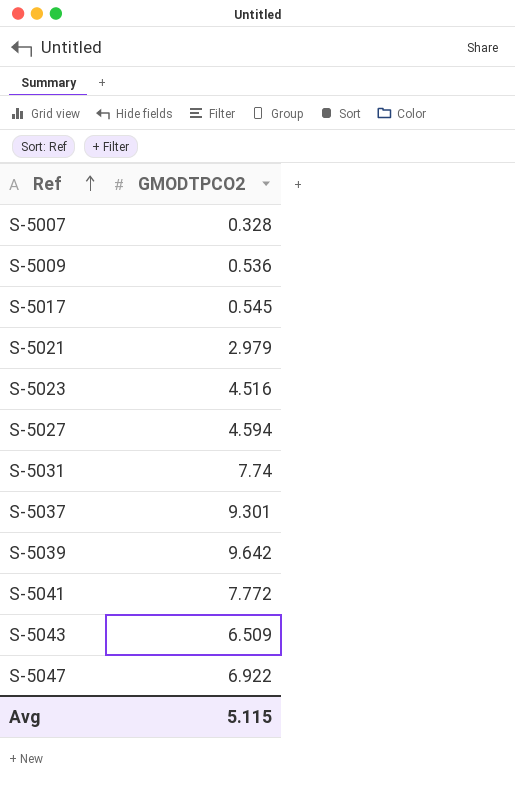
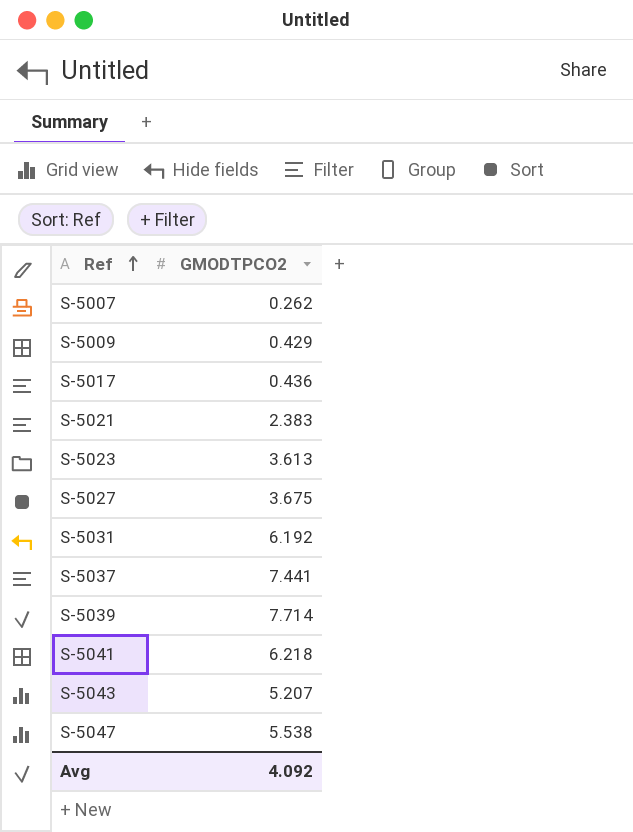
S-5007 | GMODTPCO2: 0.328 -> 0.262
S-5009 | GMODTPCO2: 0.536 -> 0.429
S-5017 | GMODTPCO2: 0.545 -> 0.436
S-5021 | GMODTPCO2: 2.979 -> 2.383
S-5023 | GMODTPCO2: 4.516 -> 3.613
S-5027 | GMODTPCO2: 4.594 -> 3.675
S-5031 | GMODTPCO2: 7.74 -> 6.192
S-5037 | GMODTPCO2: 9.301 -> 7.441
S-5039 | GMODTPCO2: 9.642 -> 7.714
S-5041 | GMODTPCO2: 7.772 -> 6.218
S-5043 | GMODTPCO2: 6.509 -> 5.207
S-5047 | GMODTPCO2: 6.922 -> 5.538
Avg | GMODTPCO2: 5.115 -> 4.092

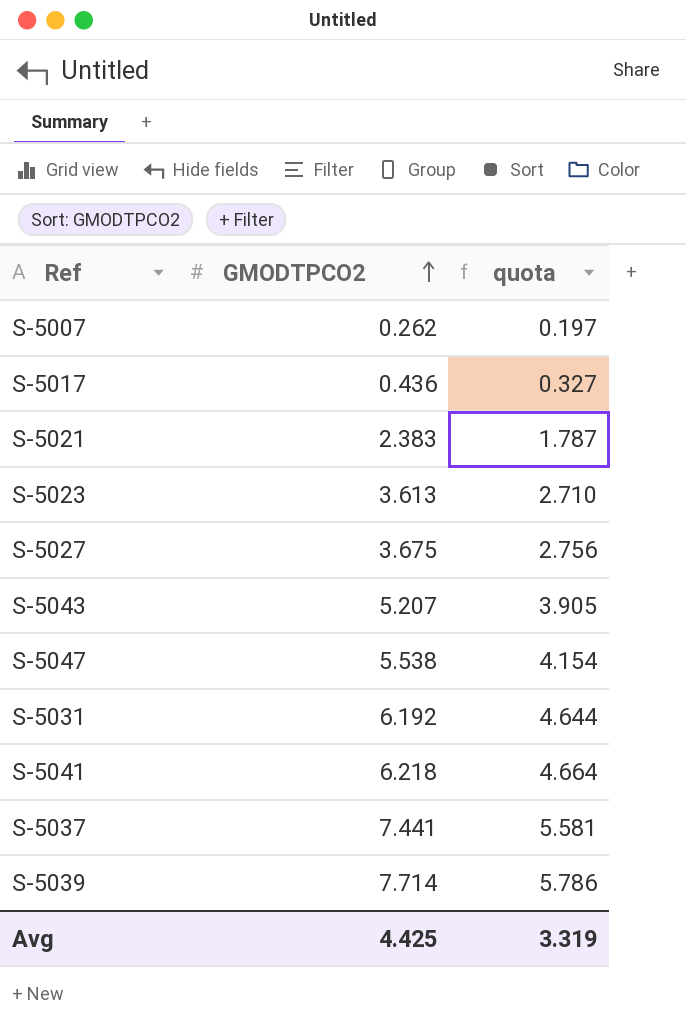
row order: Ref ascending -> GMODTPCO2 ascending
column quota | formula: none -> [GMODTPCO2] * 0.75
row S-5009: 0.429 -> none
Avg | GMODTPCO2: 4.092 -> 4.425

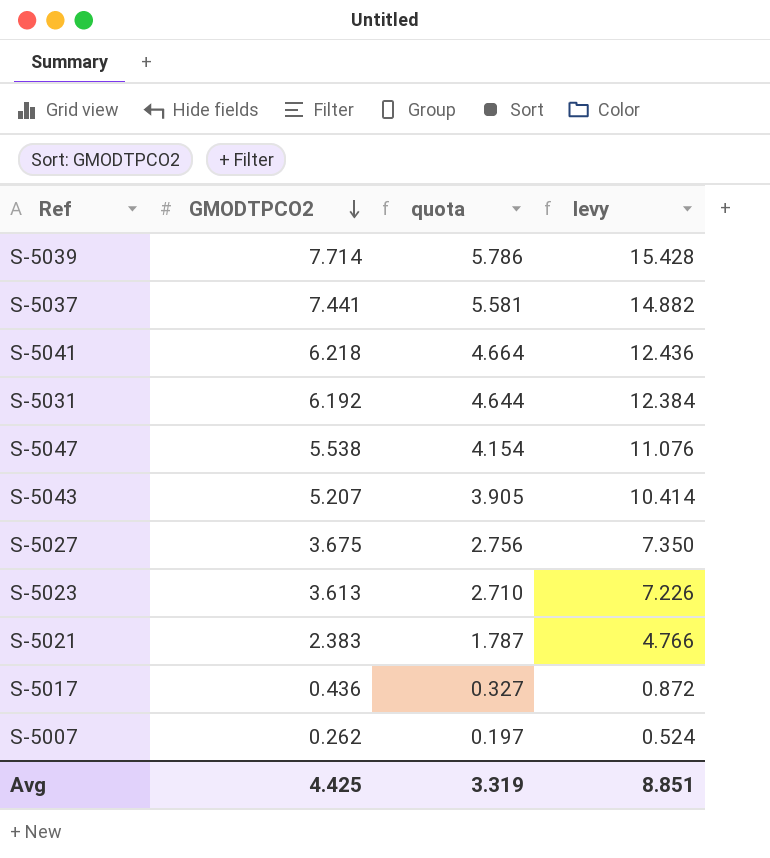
row order: GMODTPCO2 ascending -> GMODTPCO2 descending
column levy | formula: none -> [GMODTPCO2] * 2

